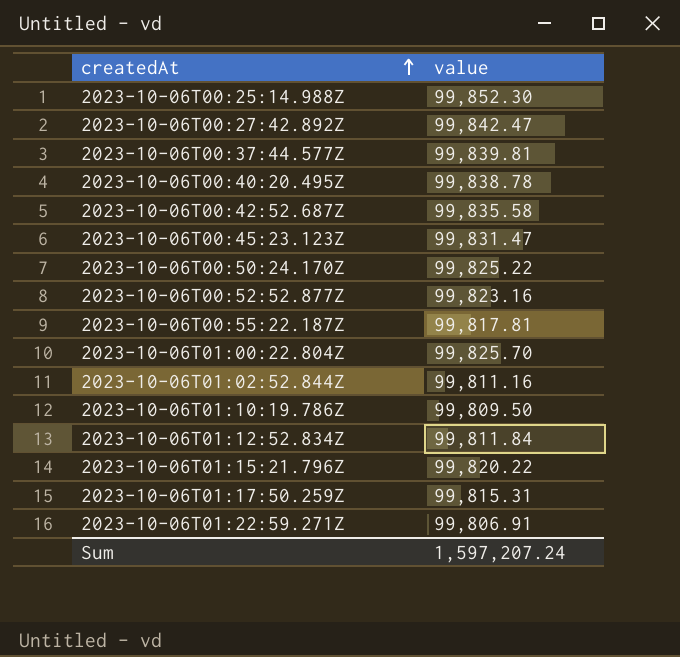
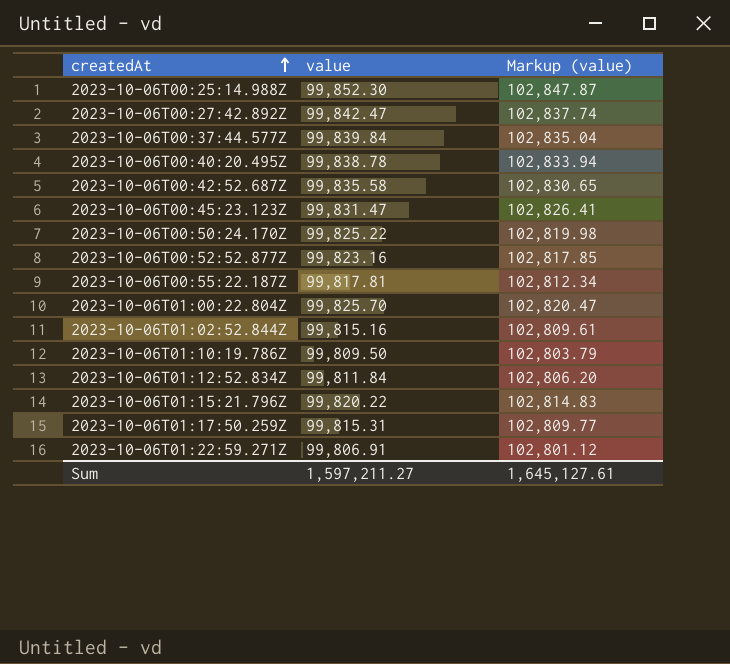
column Markup (value) | formula: none -> [value] * 1.03
2023-10-06T00:37:44.577Z | value: 99,839.81 -> 99,839.84
2023-10-06T01:02:52.844Z | value: 99,811.16 -> 99,815.16
Sum | value: 1,597,207.24 -> 1,597,211.27

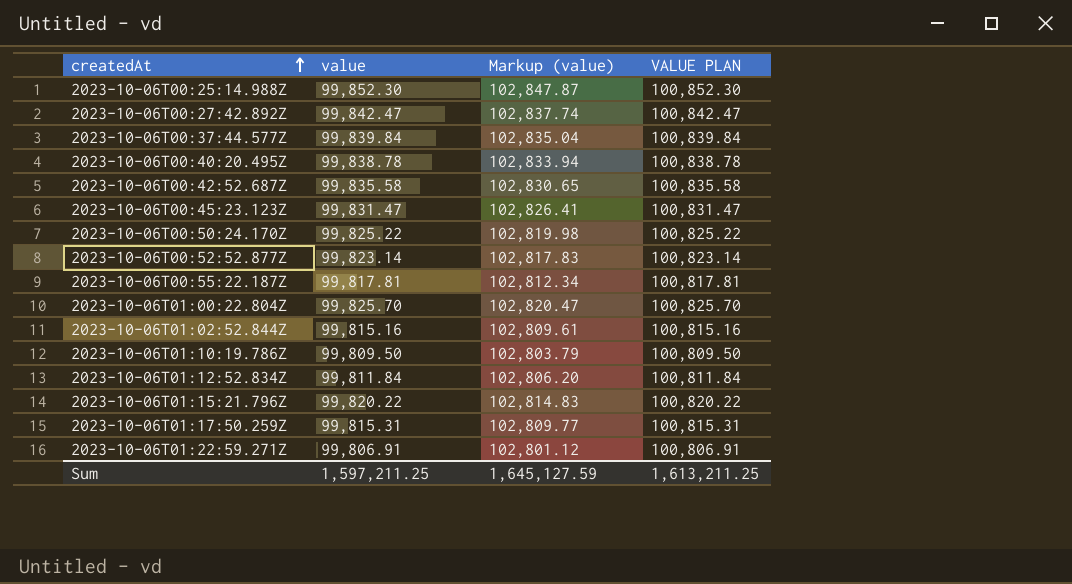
column VALUE PLAN | formula: none -> [value] + 1000
2023-10-06T00:52:52.877Z | value: 99,823.16 -> 99,823.14
2023-10-06T00:52:52.877Z | Markup (value): 102,817.85 -> 102,817.83
Sum | value: 1,597,211.27 -> 1,597,211.25
Sum | Markup (value): 1,645,127.61 -> 1,645,127.59

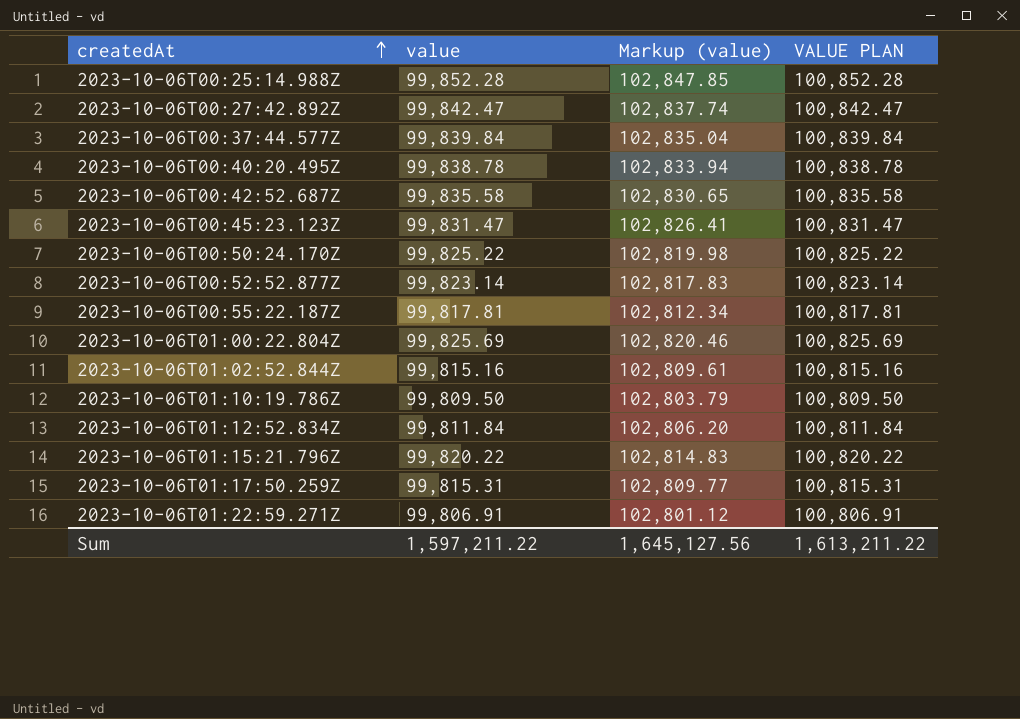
2023-10-06T00:25:14.988Z | value: 99,852.30 -> 99,852.28
2023-10-06T00:25:14.988Z | Markup (value): 102,847.87 -> 102,847.85
2023-10-06T00:25:14.988Z | VALUE PLAN: 100,852.30 -> 100,852.28
2023-10-06T01:00:22.804Z | value: 99,825.70 -> 99,825.69
2023-10-06T01:00:22.804Z | Markup (value): 102,820.47 -> 102,820.46
2023-10-06T01:00:22.804Z | VALUE PLAN: 100,825.70 -> 100,825.69
Sum | value: 1,597,211.25 -> 1,597,211.22
Sum | Markup (value): 1,645,127.59 -> 1,645,127.56
Sum | VALUE PLAN: 1,613,211.25 -> 1,613,211.22

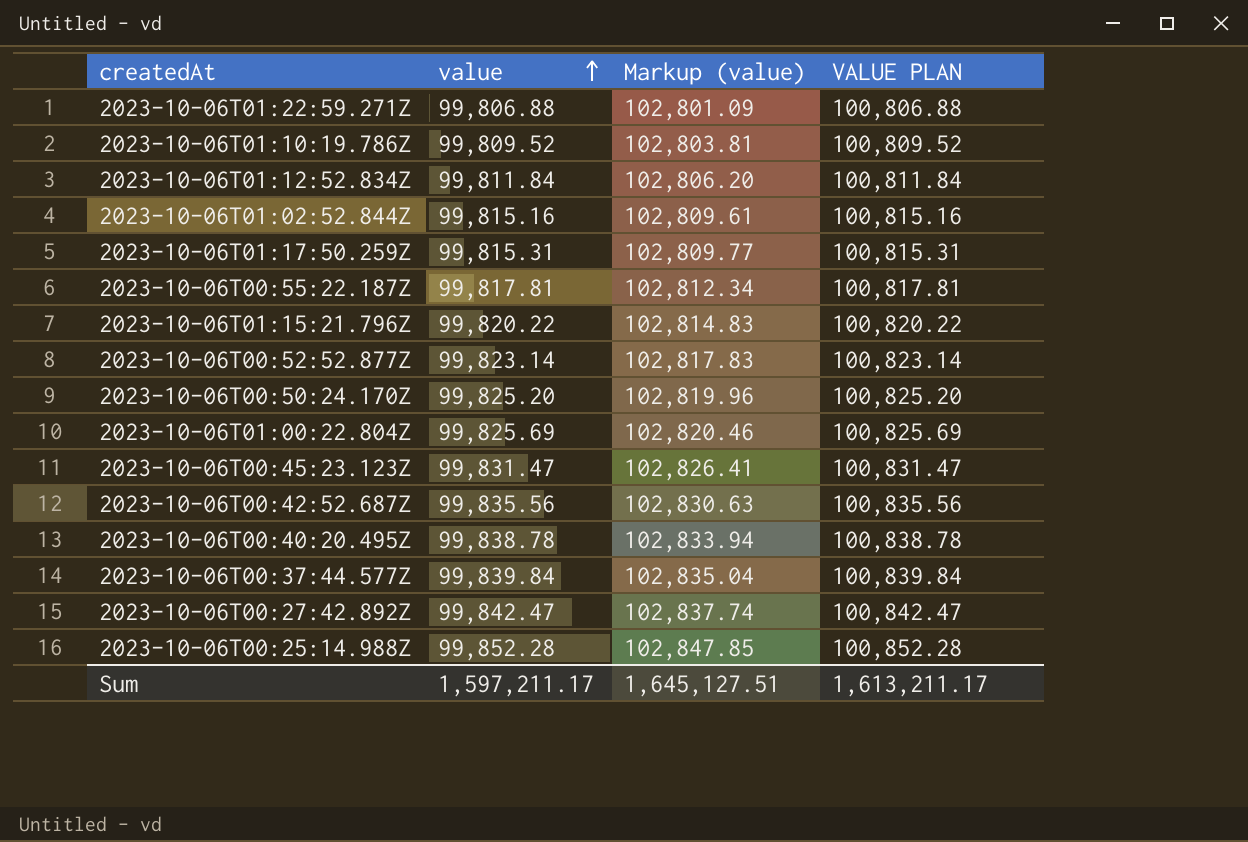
row order: createdAt ascending -> value ascending
2023-10-06T01:22:59.271Z | value: 99,806.91 -> 99,806.88
2023-10-06T01:22:59.271Z | Markup (value): 102,801.12 -> 102,801.09
2023-10-06T01:22:59.271Z | VALUE PLAN: 100,806.91 -> 100,806.88
2023-10-06T01:10:19.786Z | value: 99,809.50 -> 99,809.52
2023-10-06T01:10:19.786Z | Markup (value): 102,803.79 -> 102,803.81
2023-10-06T01:10:19.786Z | VALUE PLAN: 100,809.50 -> 100,809.52
2023-10-06T00:50:24.170Z | value: 99,825.22 -> 99,825.20
2023-10-06T00:50:24.170Z | Markup (value): 102,819.98 -> 102,819.96
2023-10-06T00:50:24.170Z | VALUE PLAN: 100,825.22 -> 100,825.20
2023-10-06T00:42:52.687Z | value: 99,835.58 -> 99,835.56
2023-10-06T00:42:52.687Z | Markup (value): 102,830.65 -> 102,830.63
2023-10-06T00:42:52.687Z | VALUE PLAN: 100,835.58 -> 100,835.56
Sum | value: 1,597,211.22 -> 1,597,211.17
Sum | Markup (value): 1,645,127.56 -> 1,645,127.51
Sum | VALUE PLAN: 1,613,211.22 -> 1,613,211.17

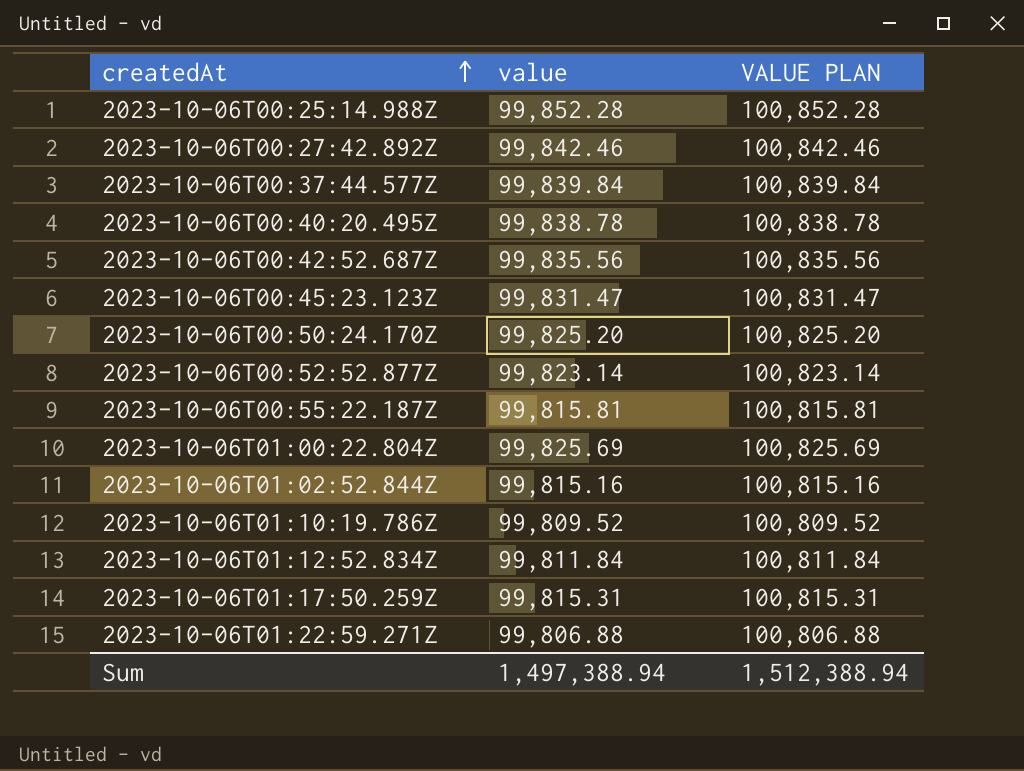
row order: value ascending -> createdAt ascending
column Markup (value) | formula: [value] * 1.03 -> none
row 2023-10-06T01:15:21.796Z: 99,820.22 | 102,814.83 | 100,820.22 -> none
2023-10-06T00:27:42.892Z | value: 99,842.47 -> 99,842.46
2023-10-06T00:27:42.892Z | VALUE PLAN: 100,842.47 -> 100,842.46
2023-10-06T00:55:22.187Z | value: 99,817.81 -> 99,815.81
2023-10-06T00:55:22.187Z | VALUE PLAN: 100,817.81 -> 100,815.81
Sum | value: 1,597,211.17 -> 1,497,388.94
Sum | VALUE PLAN: 1,613,211.17 -> 1,512,388.94

